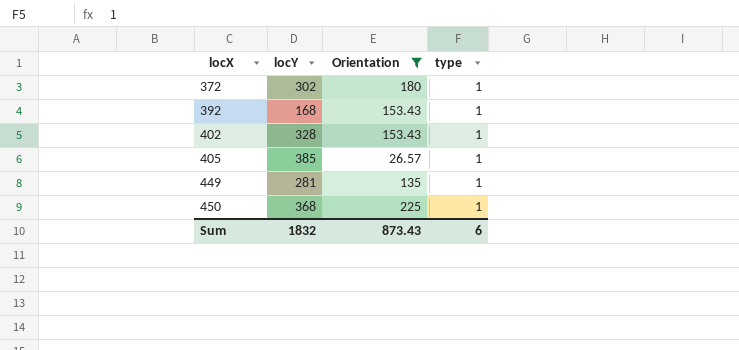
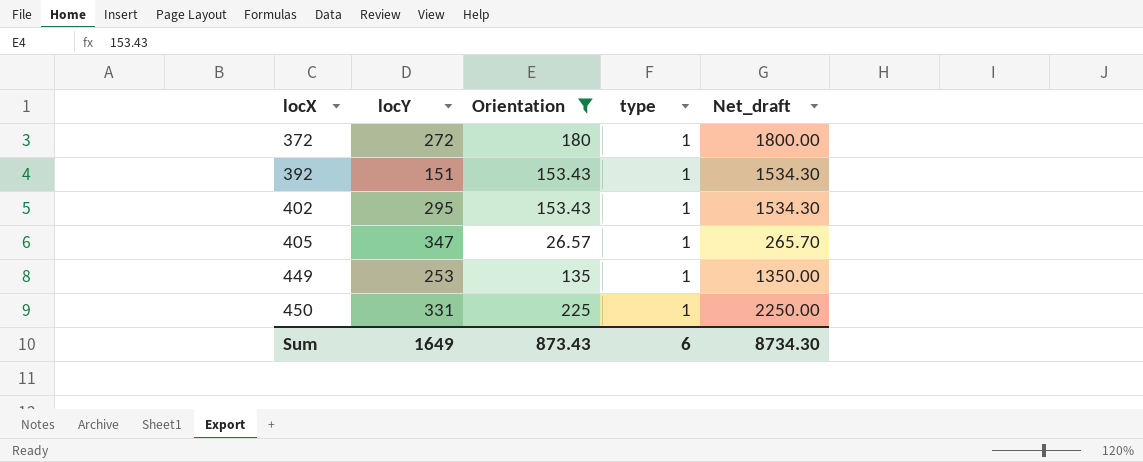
column Net_draft | formula: none -> [Orientation] * 10
372 | locY: 302 -> 272
392 | locY: 168 -> 151
402 | locY: 328 -> 295
405 | locY: 385 -> 347
449 | locY: 281 -> 253
450 | locY: 368 -> 331
Sum | locY: 1832 -> 1649

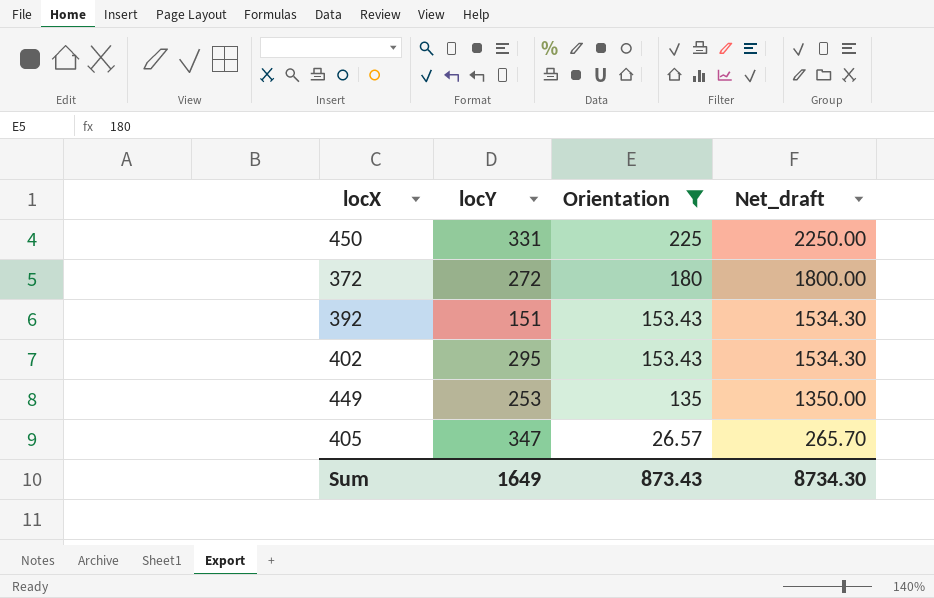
row order: locX ascending -> Orientation descending
column type | position: 4 -> none

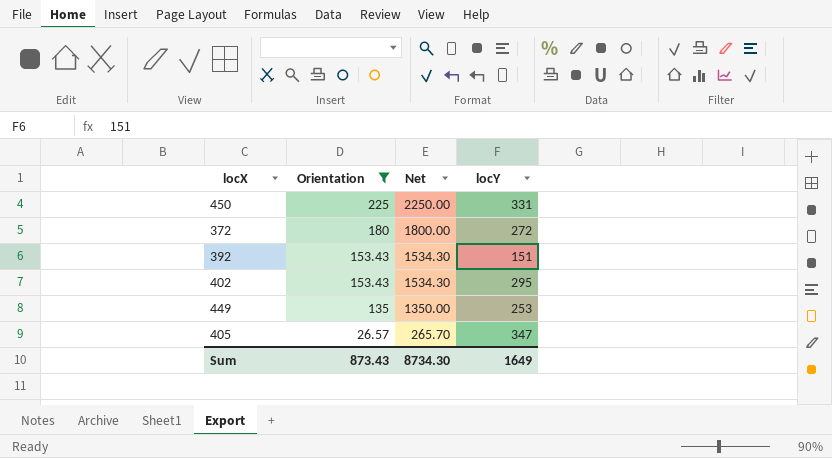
column name: Net_draft -> Net
column locY | position: 2 -> 4

